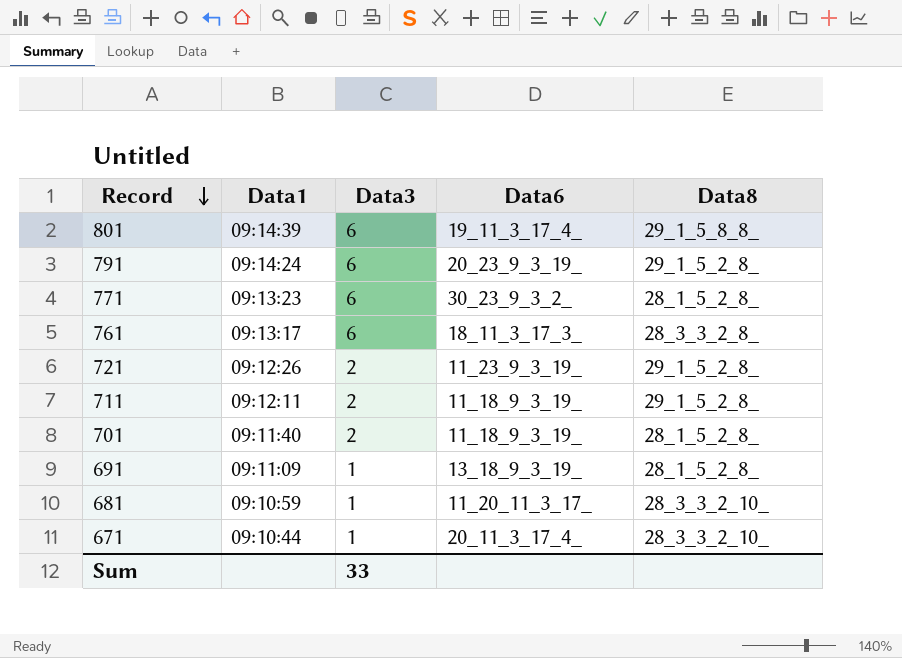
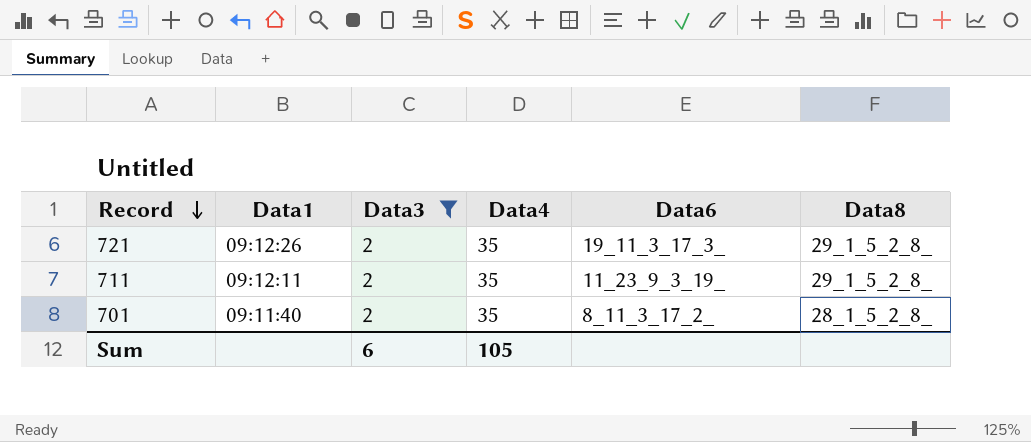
filter: none -> Data3 = 2
column Data4 | position: none -> 4
721 | Data6: 11_23_9_3_19_ -> 19_11_3_17_3_
711 | Data6: 11_18_9_3_19_ -> 11_23_9_3_19_
701 | Data6: 11_18_9_3_19_ -> 8_11_3_17_2_
Sum | Data3: 33 -> 6

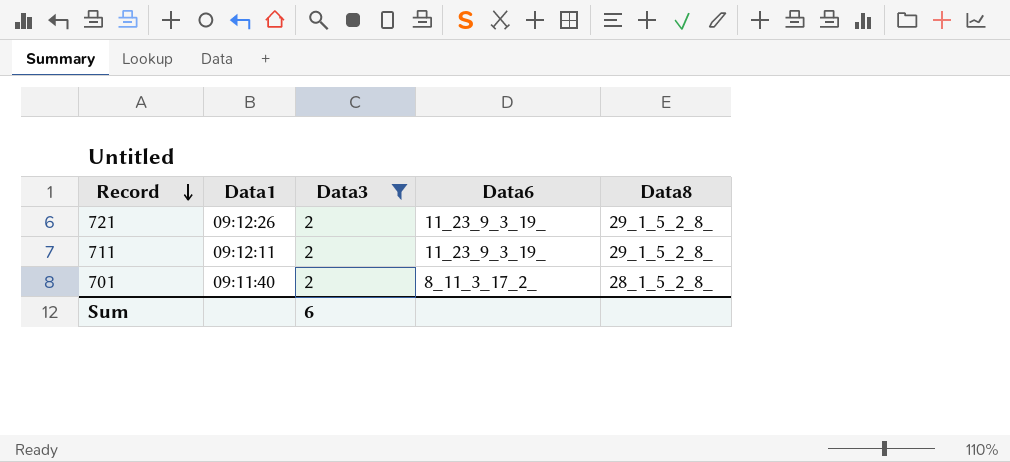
column Data4 | position: 4 -> none
721 | Data6: 19_11_3_17_3_ -> 11_23_9_3_19_

